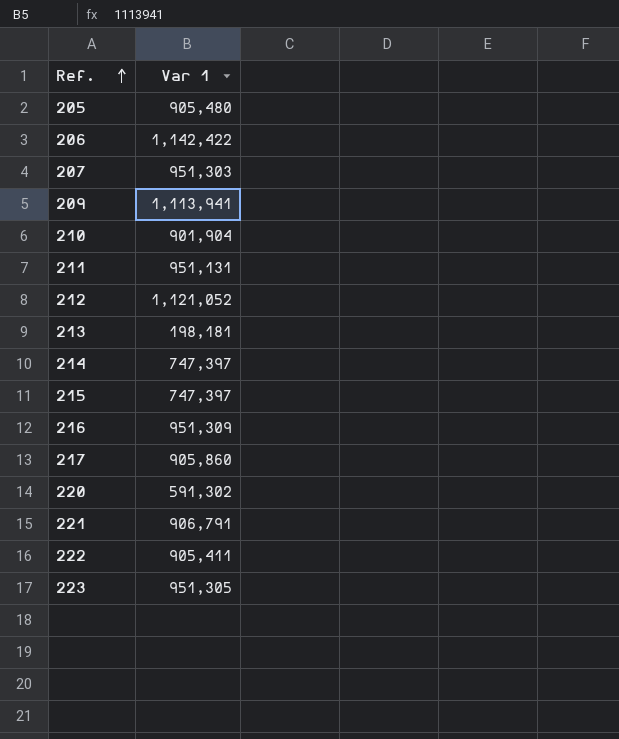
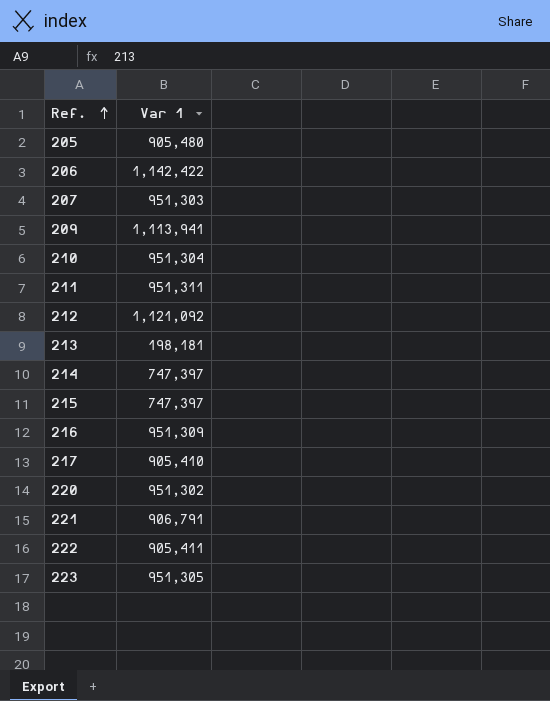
210 | Var 1: 901,904 -> 951,304
211 | Var 1: 951,131 -> 951,311
212 | Var 1: 1,121,052 -> 1,121,092
217 | Var 1: 905,860 -> 905,410
220 | Var 1: 591,302 -> 951,302

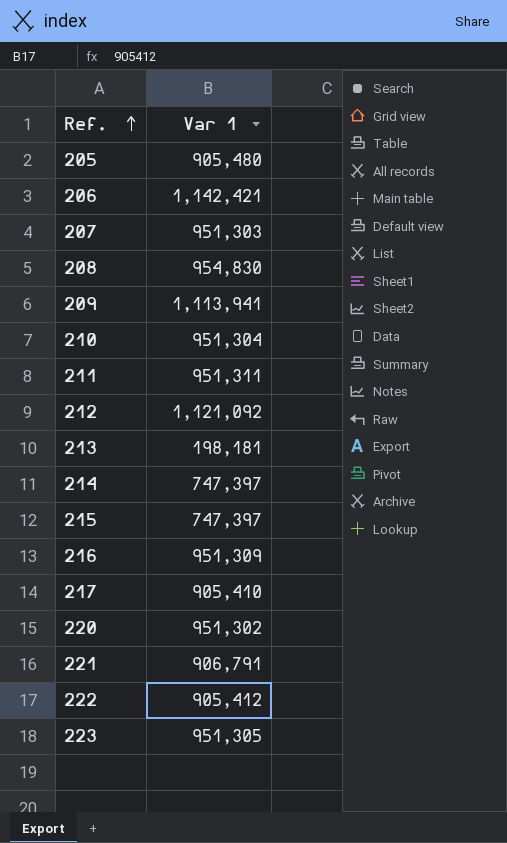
206 | Var 1: 1,142,422 -> 1,142,421
row 208: none -> 954,830
222 | Var 1: 905,411 -> 905,412

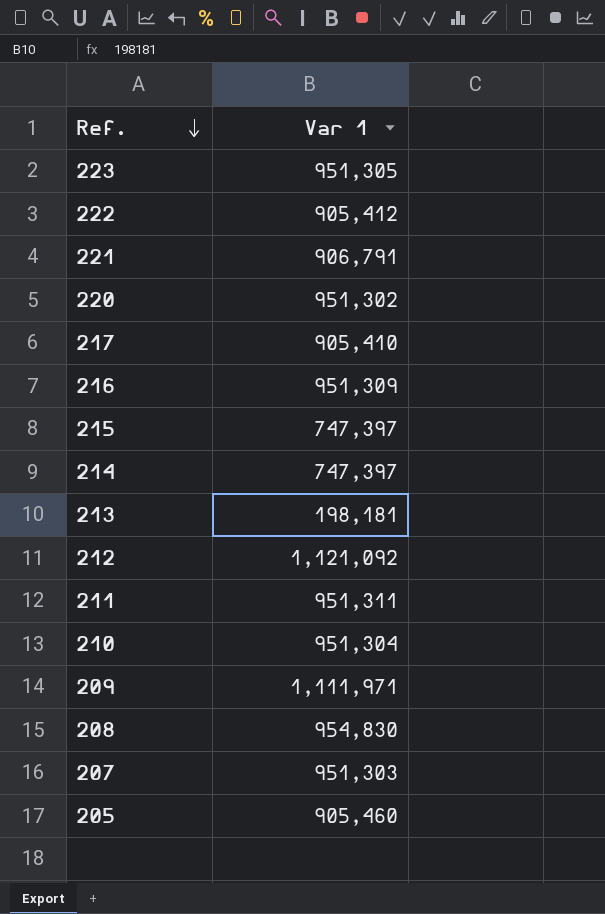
row order: Ref. ascending -> Ref. descending
row 206: 1,142,421 -> none
209 | Var 1: 1,113,941 -> 1,111,971
205 | Var 1: 905,480 -> 905,460

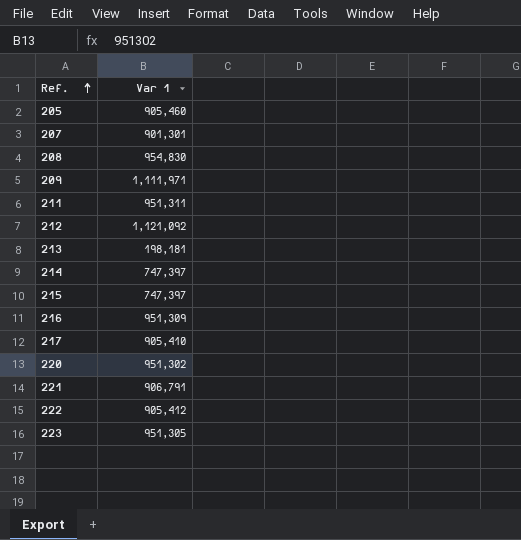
row order: Ref. descending -> Ref. ascending
row 210: 951,304 -> none
207 | Var 1: 951,303 -> 901,301

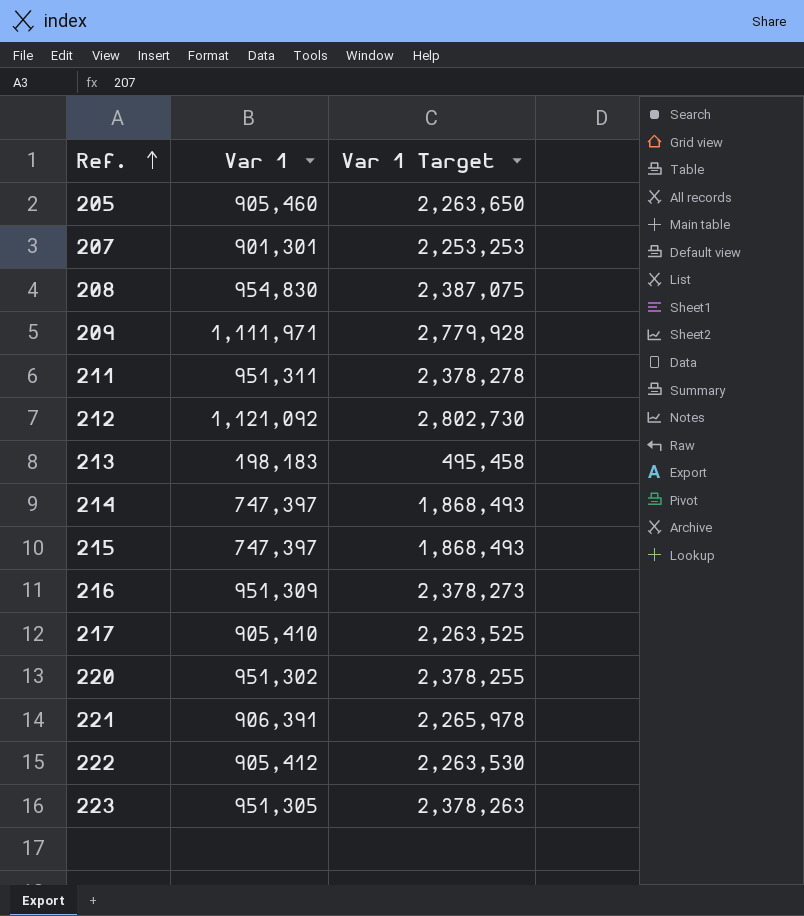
column Var 1 Target | formula: none -> [Var 1] * 2.5
213 | Var 1: 198,181 -> 198,183
221 | Var 1: 906,791 -> 906,391

